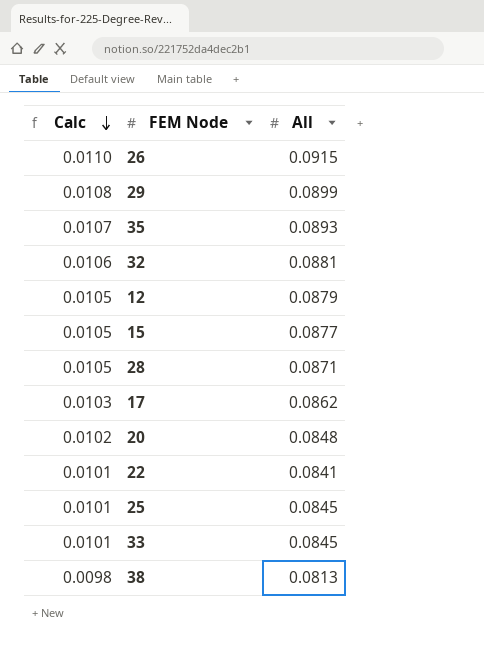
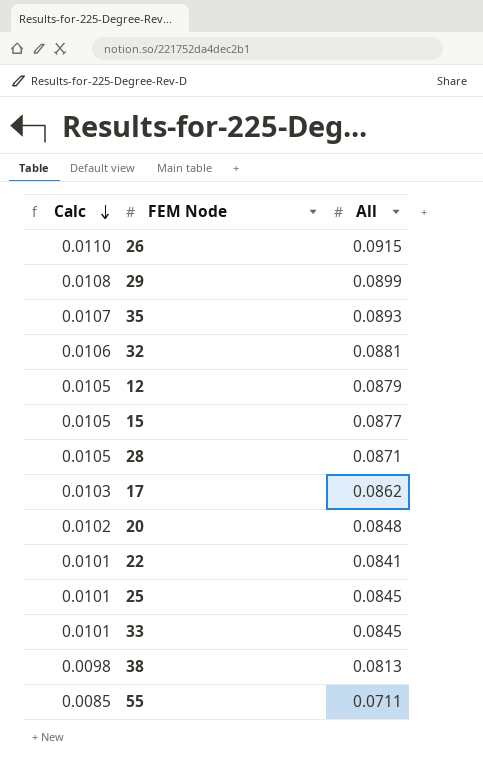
row 55: none -> 0.0085 | 0.0711

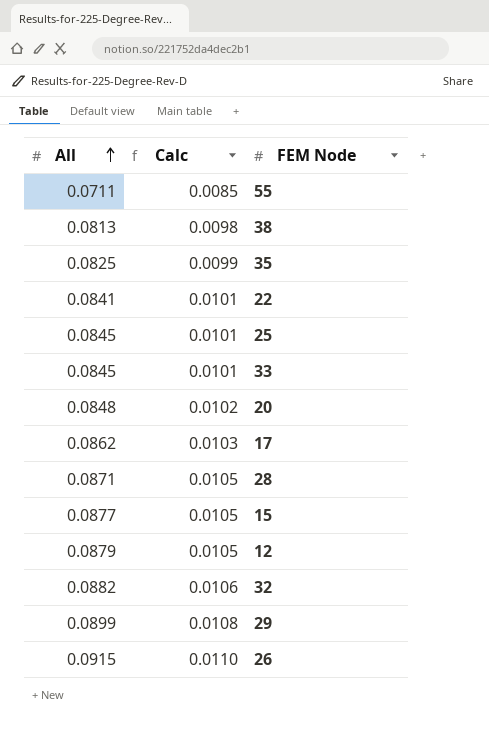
row order: Calc descending -> All ascending
column All | position: 3 -> 1
35 | All: 0.0893 -> 0.0825
35 | Calc: 0.0107 -> 0.0099
32 | All: 0.0881 -> 0.0882

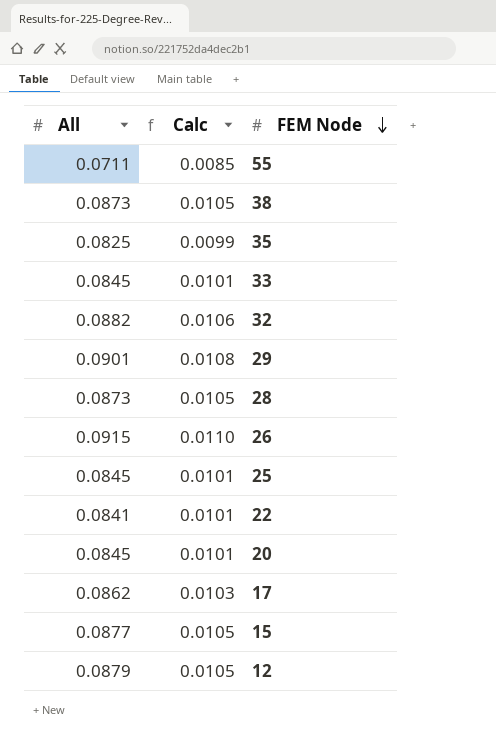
row order: All ascending -> FEM Node descending
38 | All: 0.0813 -> 0.0873
38 | Calc: 0.0098 -> 0.0105
29 | All: 0.0899 -> 0.0901
28 | All: 0.0871 -> 0.0873
20 | All: 0.0848 -> 0.0845
20 | Calc: 0.0102 -> 0.0101

